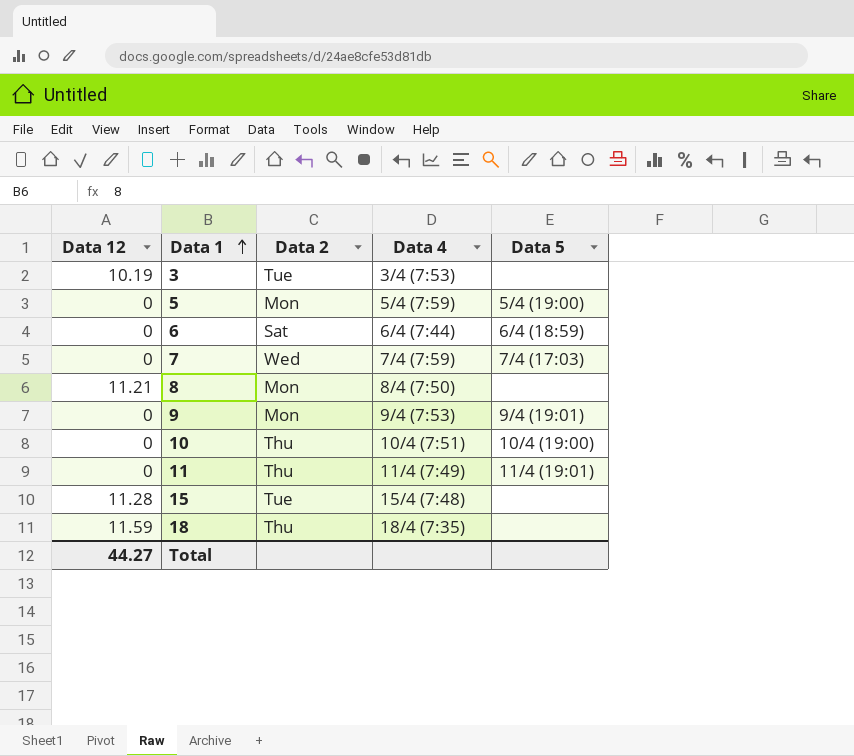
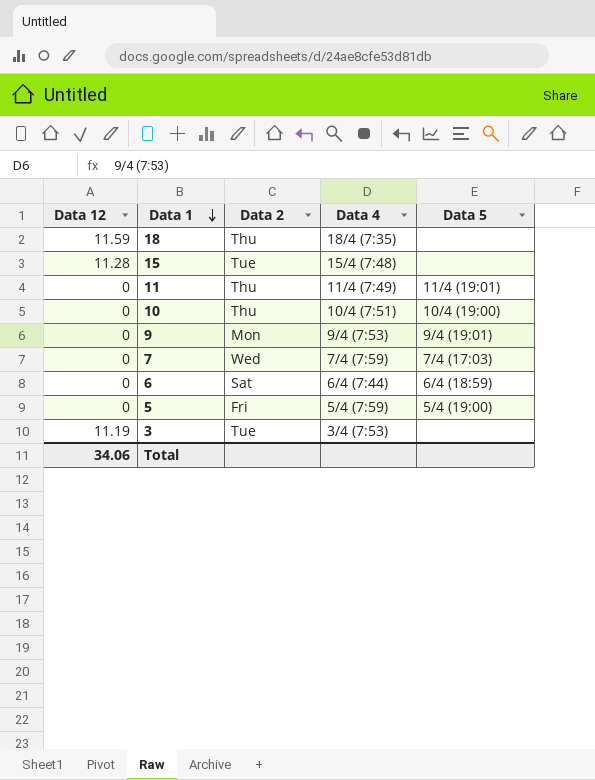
row order: Data 1 ascending -> Data 1 descending
row 8: 11.21 | Mon | 8/4 (7:50) | none -> none
5 | Data 2: Mon -> Fri
3 | Data 12: 10.19 -> 11.19
Total | Data 12: 44.27 -> 34.06

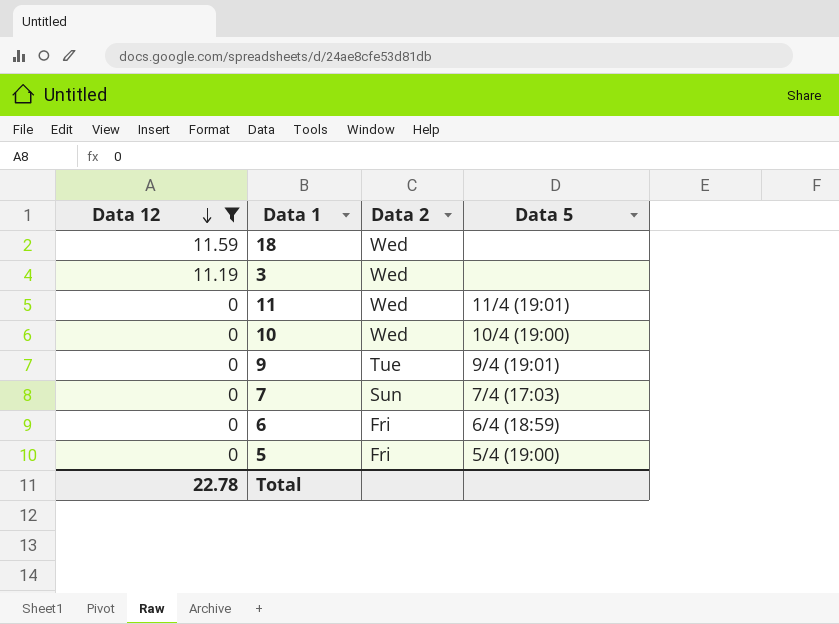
filter: none -> Data 12 != 11.28
row order: Data 1 descending -> Data 12 descending
column Data 4 | position: 4 -> none
18 | Data 2: Thu -> Wed
3 | Data 2: Tue -> Wed
11 | Data 2: Thu -> Wed
10 | Data 2: Thu -> Wed
9 | Data 2: Mon -> Tue
7 | Data 2: Wed -> Sun
6 | Data 2: Sat -> Fri
Total | Data 12: 34.06 -> 22.78

